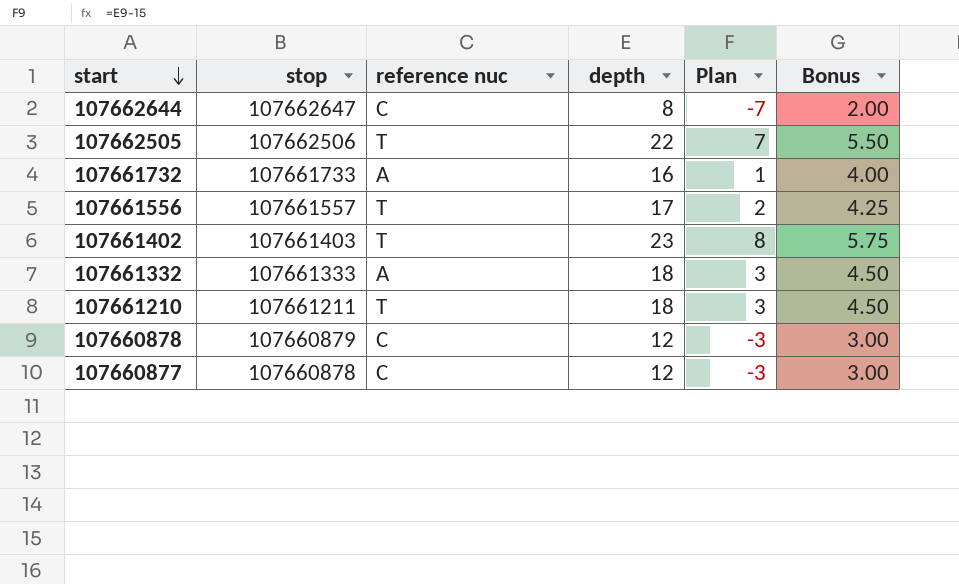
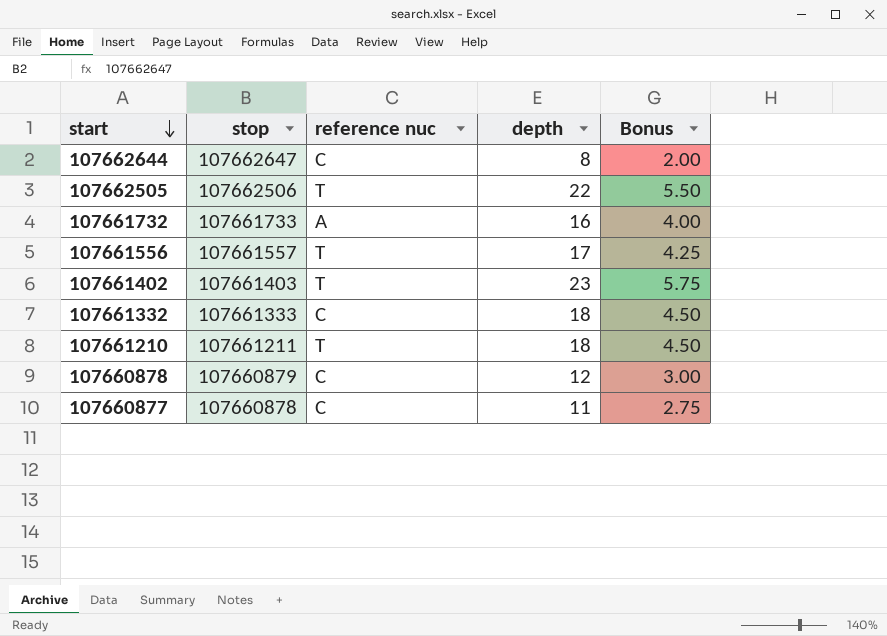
column Plan | formula: [depth] - 15 -> none
107661332 | reference nuc: A -> C
107660877 | depth: 12 -> 11
107660877 | Bonus: 3.00 -> 2.75

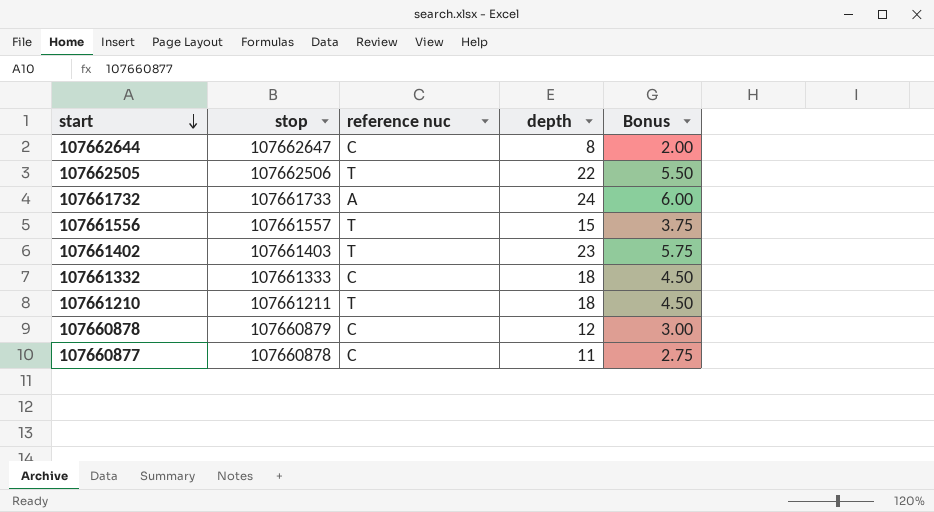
107661732 | depth: 16 -> 24
107661732 | Bonus: 4.00 -> 6.00
107661556 | depth: 17 -> 15
107661556 | Bonus: 4.25 -> 3.75

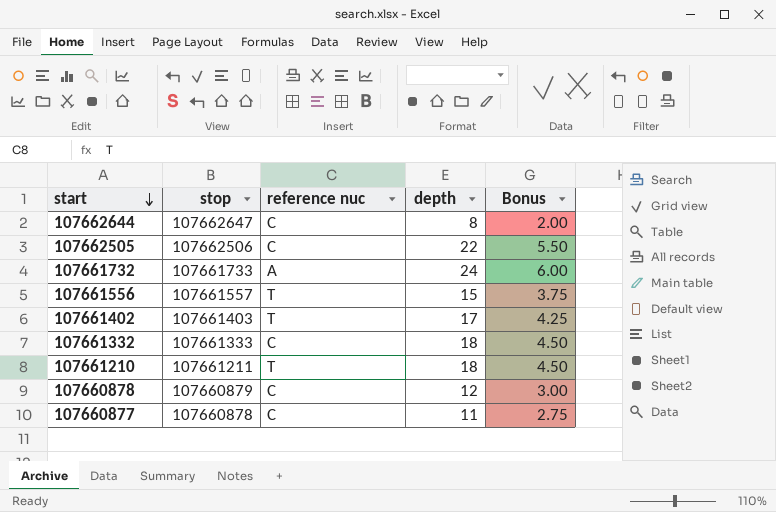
107662505 | reference nuc: T -> C
107661402 | depth: 23 -> 17
107661402 | Bonus: 5.75 -> 4.25

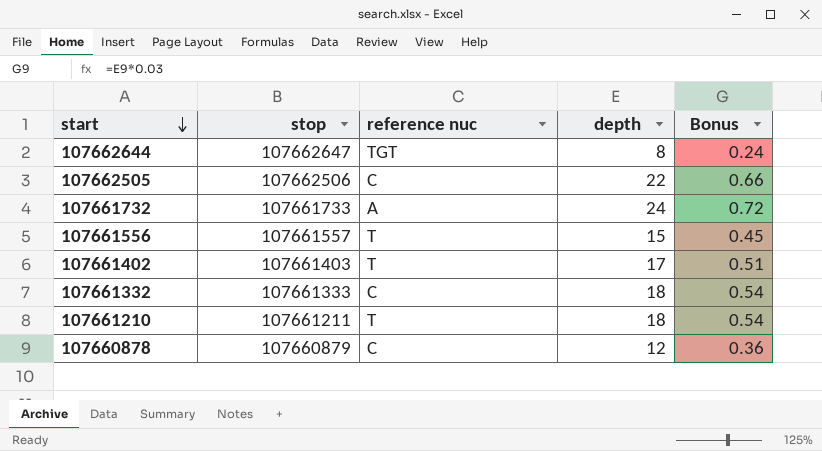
column Bonus | formula: [depth] * 0.25 -> [depth] * 0.03
row 107660877: 107660878 | C | 11 | 2.75 -> none
107662644 | reference nuc: C -> TGT

